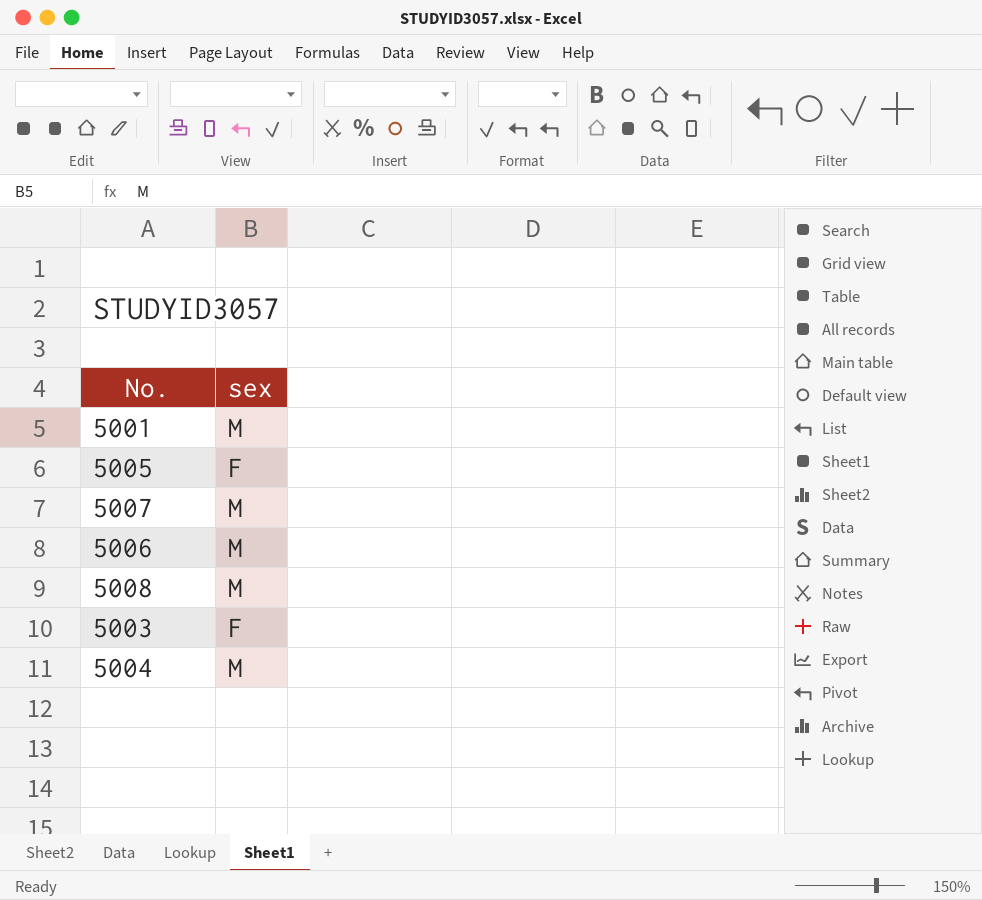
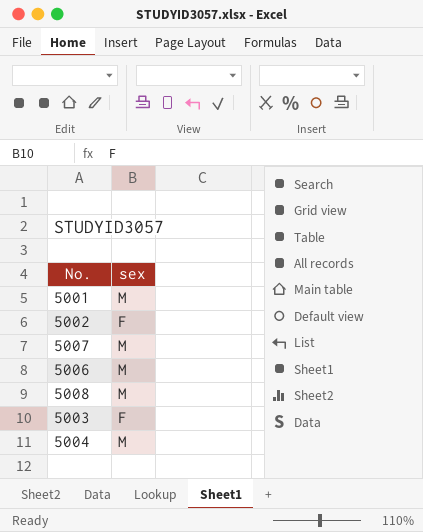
row 5005: F -> none
row 5002: none -> F

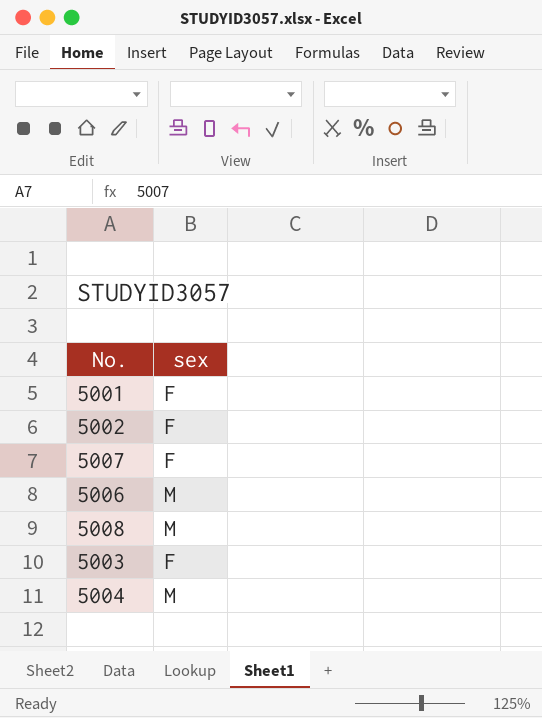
5001 | sex: M -> F
5007 | sex: M -> F

